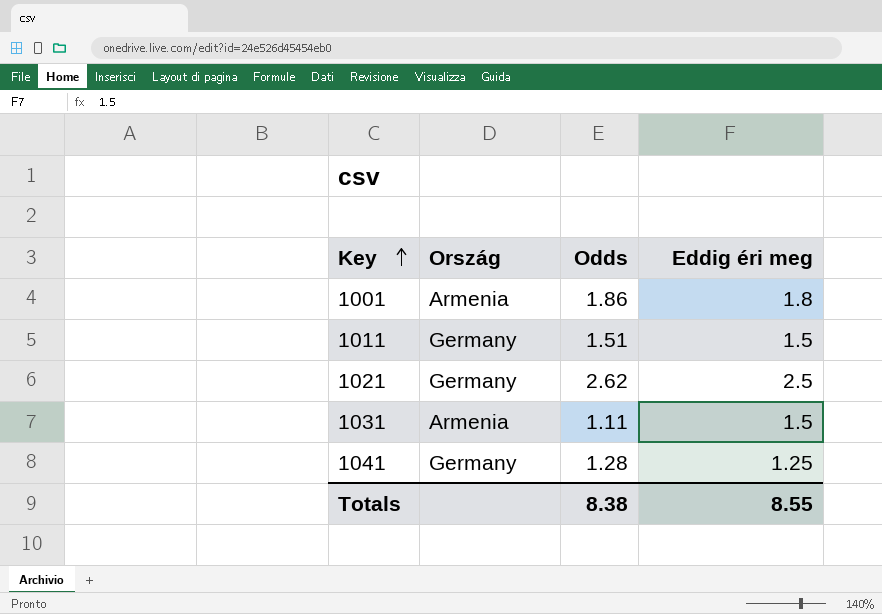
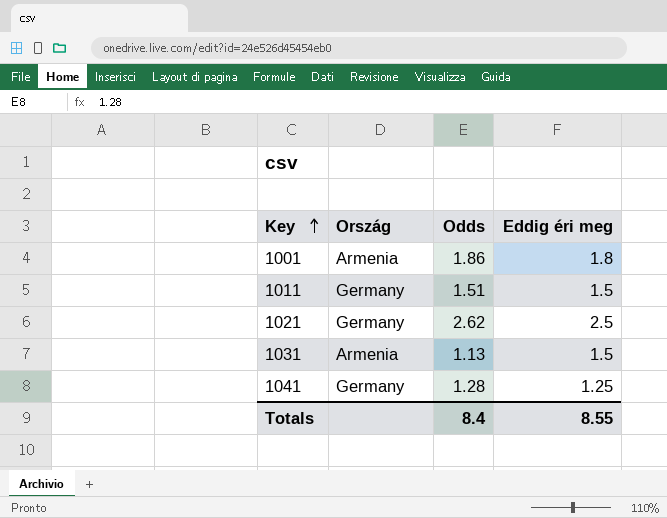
1031 | Odds: 1.11 -> 1.13
Totals | Odds: 8.38 -> 8.4

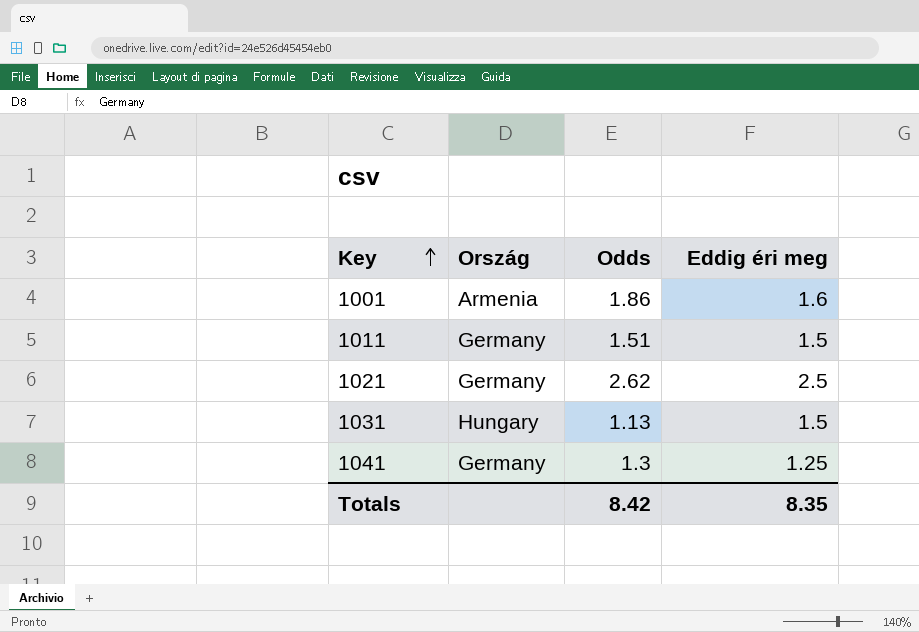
1001 | Eddig éri meg: 1.8 -> 1.6
1031 | Ország: Armenia -> Hungary
1041 | Odds: 1.28 -> 1.3
Totals | Odds: 8.4 -> 8.42
Totals | Eddig éri meg: 8.55 -> 8.35

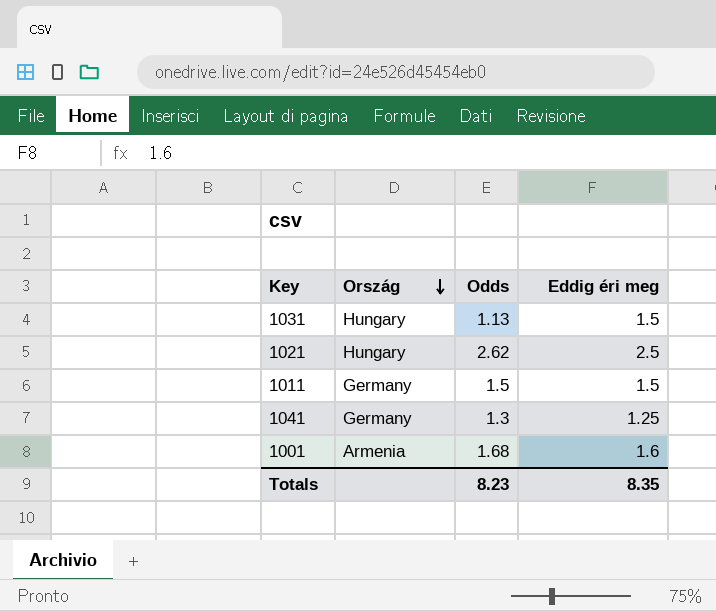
row order: Key ascending -> Ország descending
1021 | Ország: Germany -> Hungary
1011 | Odds: 1.51 -> 1.5
1001 | Odds: 1.86 -> 1.68
Totals | Odds: 8.42 -> 8.23

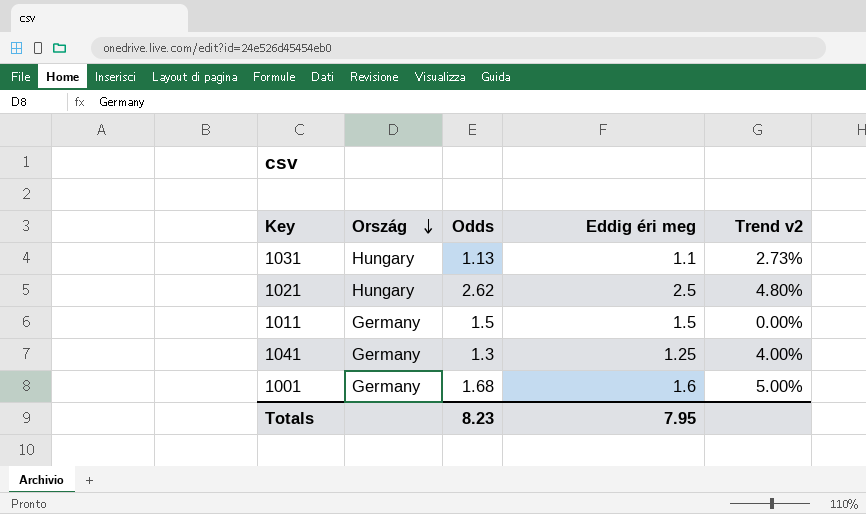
column Trend v2 | formula: none -> ([Odds] - [Eddig éri meg]) / [Eddig éri meg]
1031 | Eddig éri meg: 1.5 -> 1.1
1001 | Ország: Armenia -> Germany
Totals | Eddig éri meg: 8.35 -> 7.95

